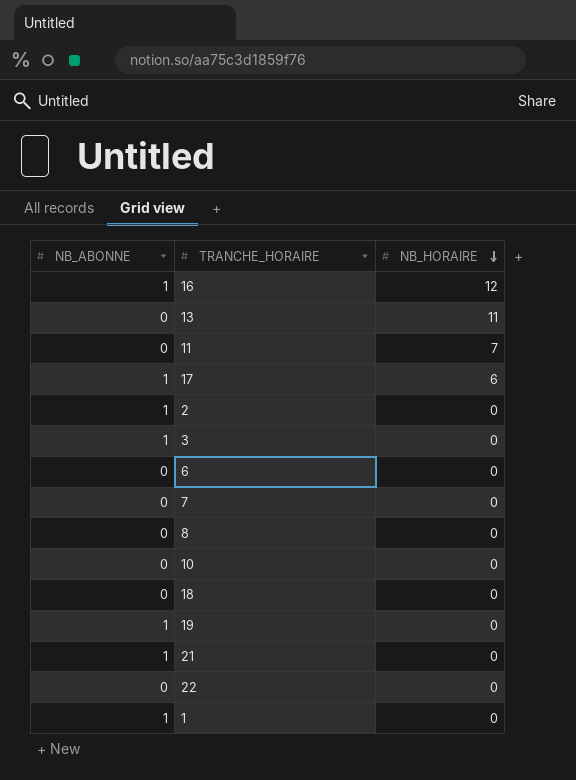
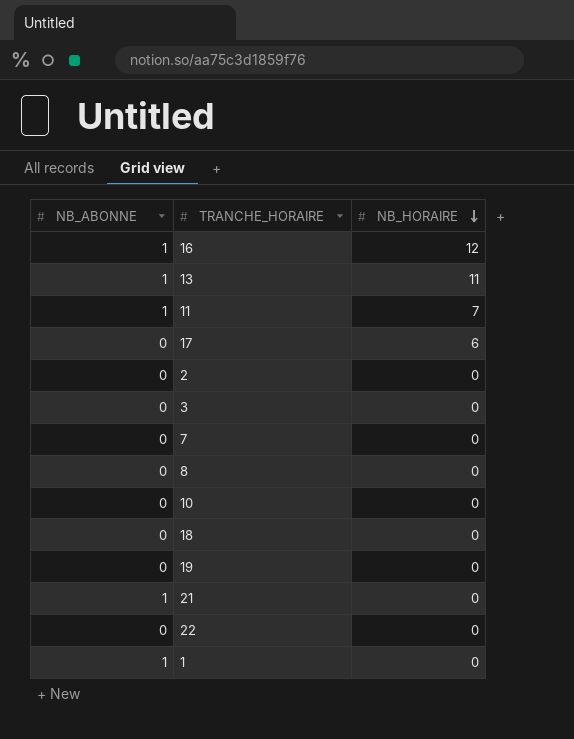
row 6: 0 | 0 -> none
13 | NB_ABONNE: 0 -> 1
11 | NB_ABONNE: 0 -> 1
17 | NB_ABONNE: 1 -> 0
2 | NB_ABONNE: 1 -> 0
3 | NB_ABONNE: 1 -> 0
19 | NB_ABONNE: 1 -> 0

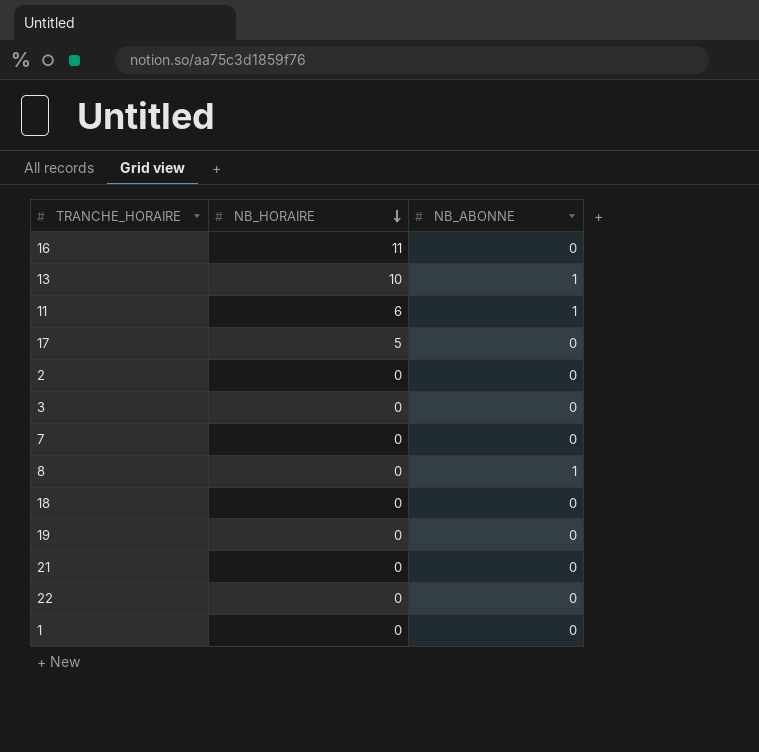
column NB_ABONNE | position: 1 -> 3
row 10: 0 | 0 -> none
16 | NB_HORAIRE: 12 -> 11
16 | NB_ABONNE: 1 -> 0
13 | NB_HORAIRE: 11 -> 10
11 | NB_HORAIRE: 7 -> 6
17 | NB_HORAIRE: 6 -> 5
8 | NB_ABONNE: 0 -> 1
21 | NB_ABONNE: 1 -> 0
1 | NB_ABONNE: 1 -> 0

